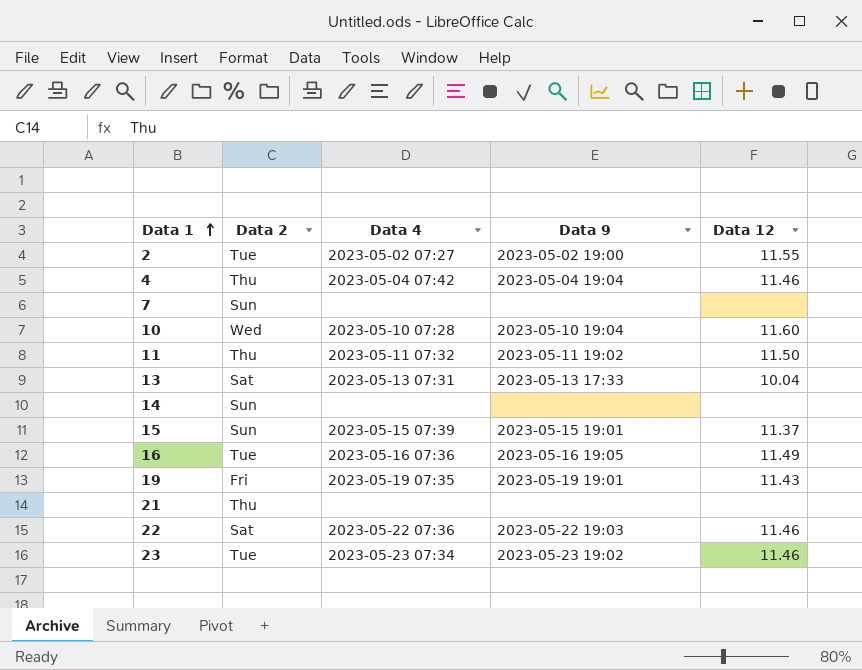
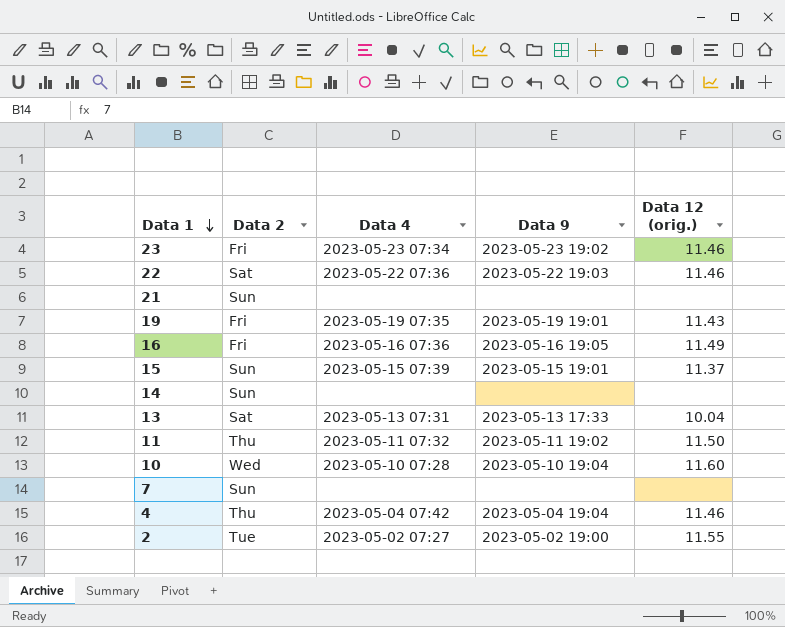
row order: Data 1 ascending -> Data 1 descending
column name: Data 12 -> Data 12 (orig.)
23 | Data 2: Tue -> Fri
21 | Data 2: Thu -> Sun
16 | Data 2: Tue -> Fri

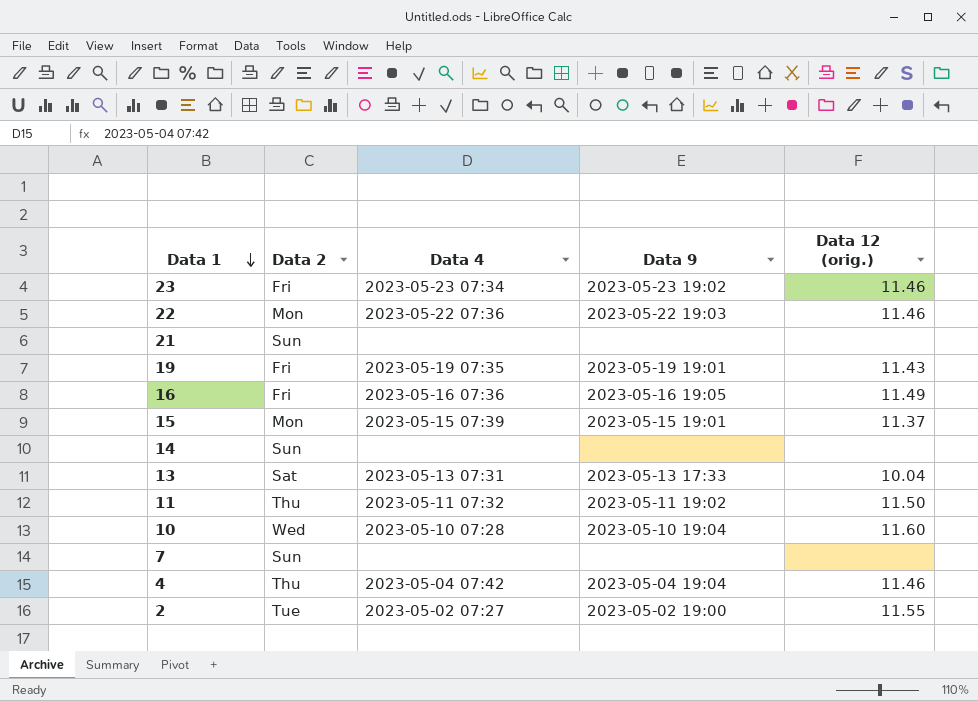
22 | Data 2: Sat -> Mon
15 | Data 2: Sun -> Mon

